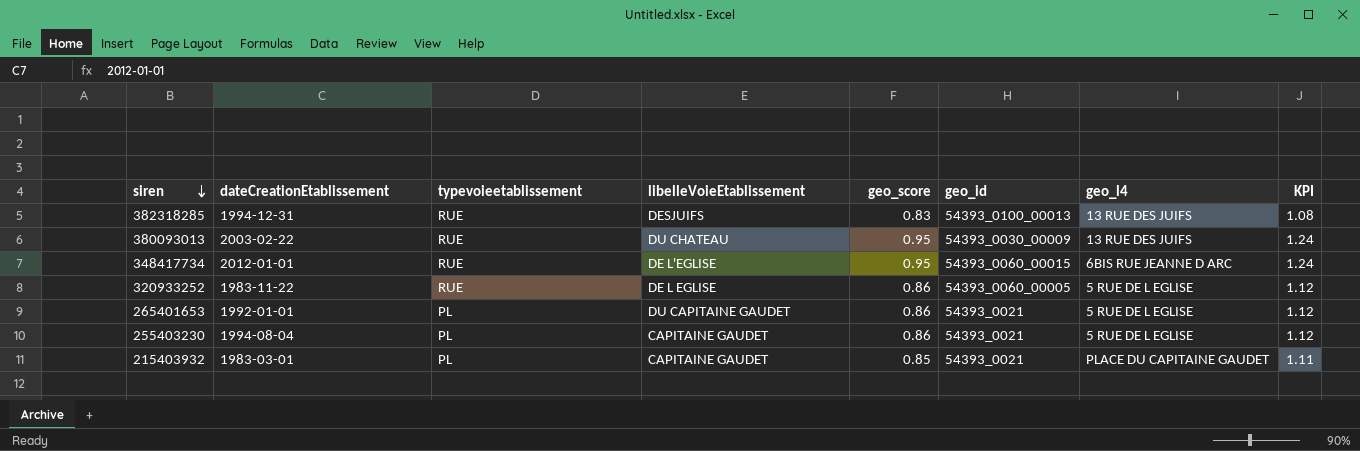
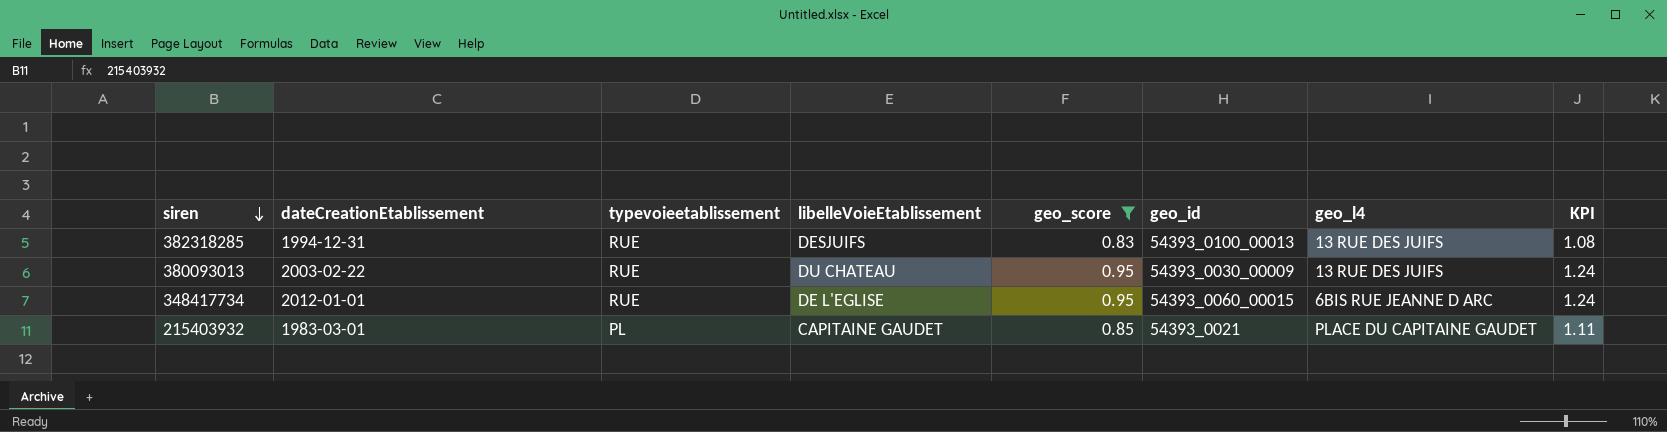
filter: none -> geo_score != 0.86

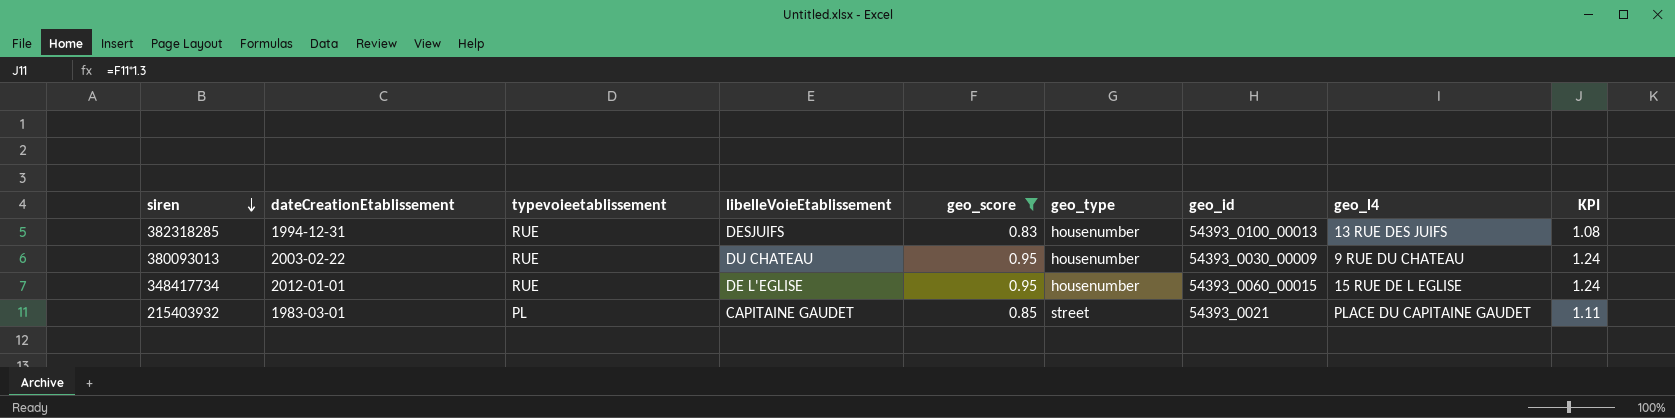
column geo_type | position: none -> 6
380093013 | geo_l4: 13 RUE DES JUIFS -> 9 RUE DU CHATEAU
348417734 | geo_l4: 6BIS RUE JEANNE D ARC -> 15 RUE DE L EGLISE

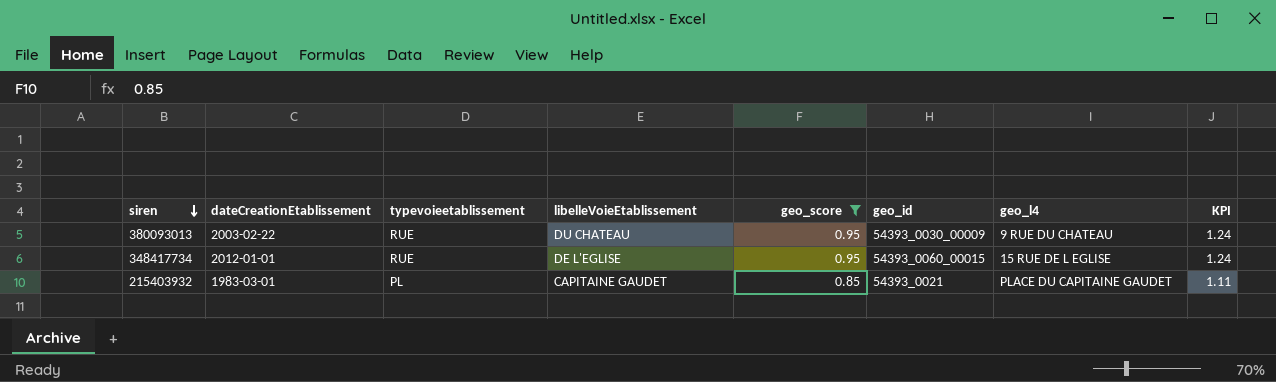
column geo_type | position: 6 -> none
row 382318285: 1994-12-31 | RUE | DESJUIFS | 0.83 | housenumber | 54393_0100_00013 | 13 RUE DES JUIFS | 1.08 -> none

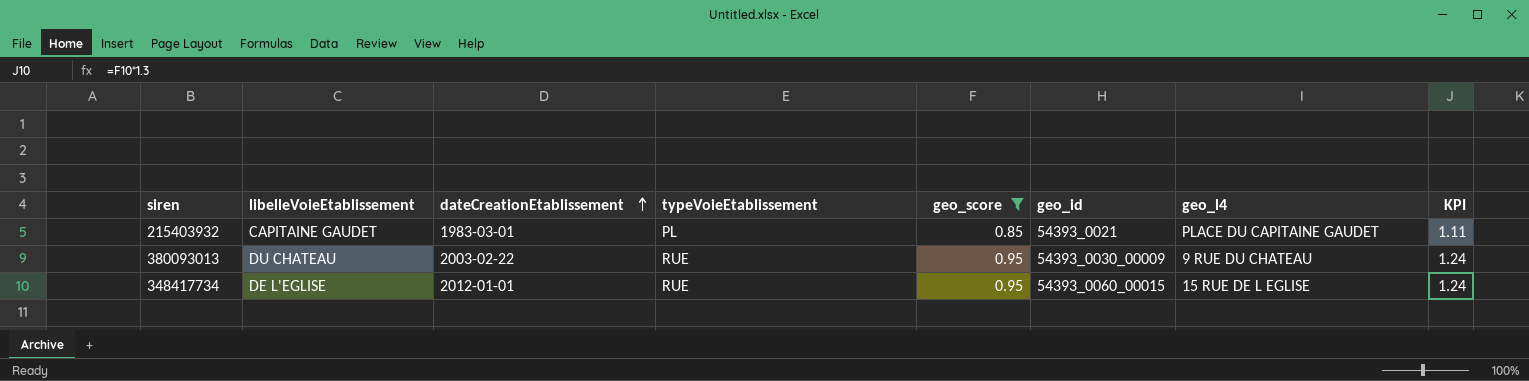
row order: siren descending -> dateCreationEtablissement ascending
column libelleVoieEtablissement | position: 4 -> 2
column name: typevoieetablissement -> typeVoieEtablissement

